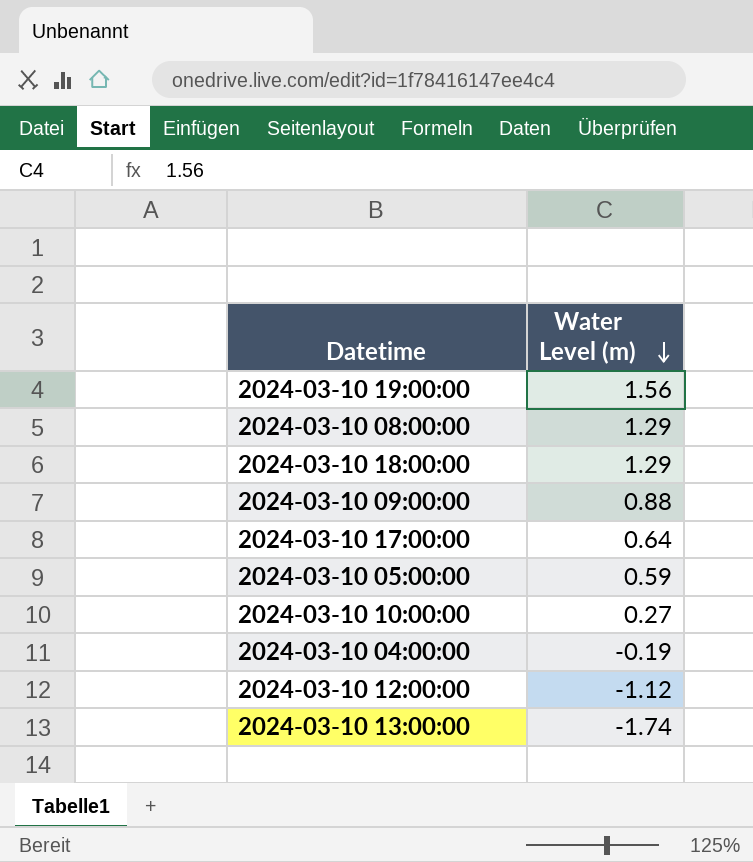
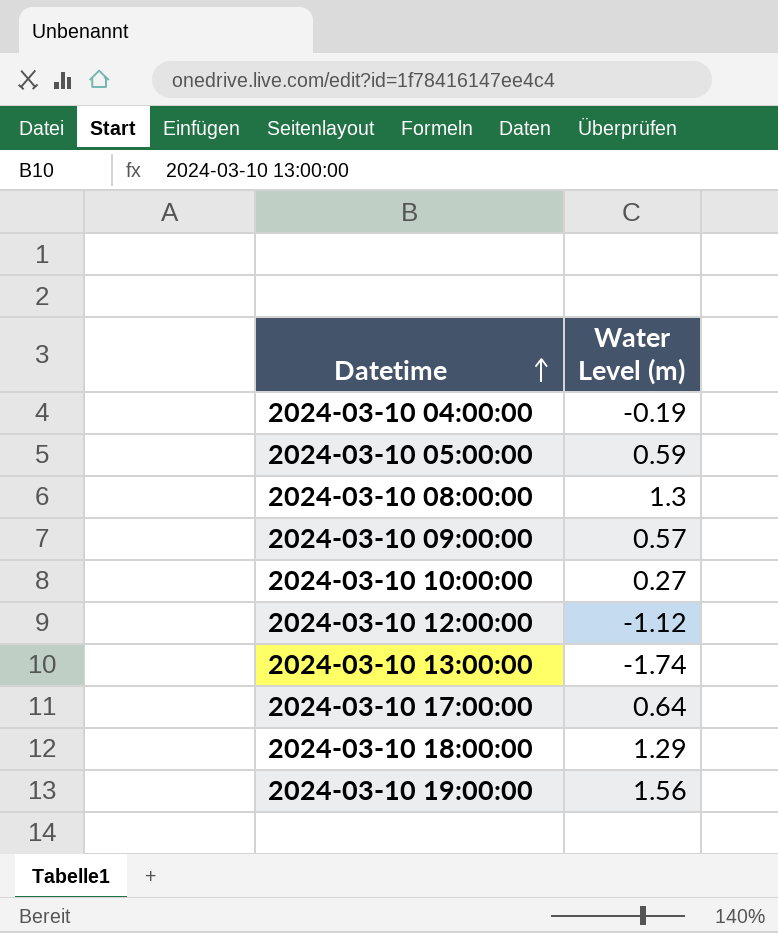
row order: Water Level (m) descending -> Datetime ascending
2024-03-10 08:00:00 | Water Level (m): 1.29 -> 1.3
2024-03-10 09:00:00 | Water Level (m): 0.88 -> 0.57

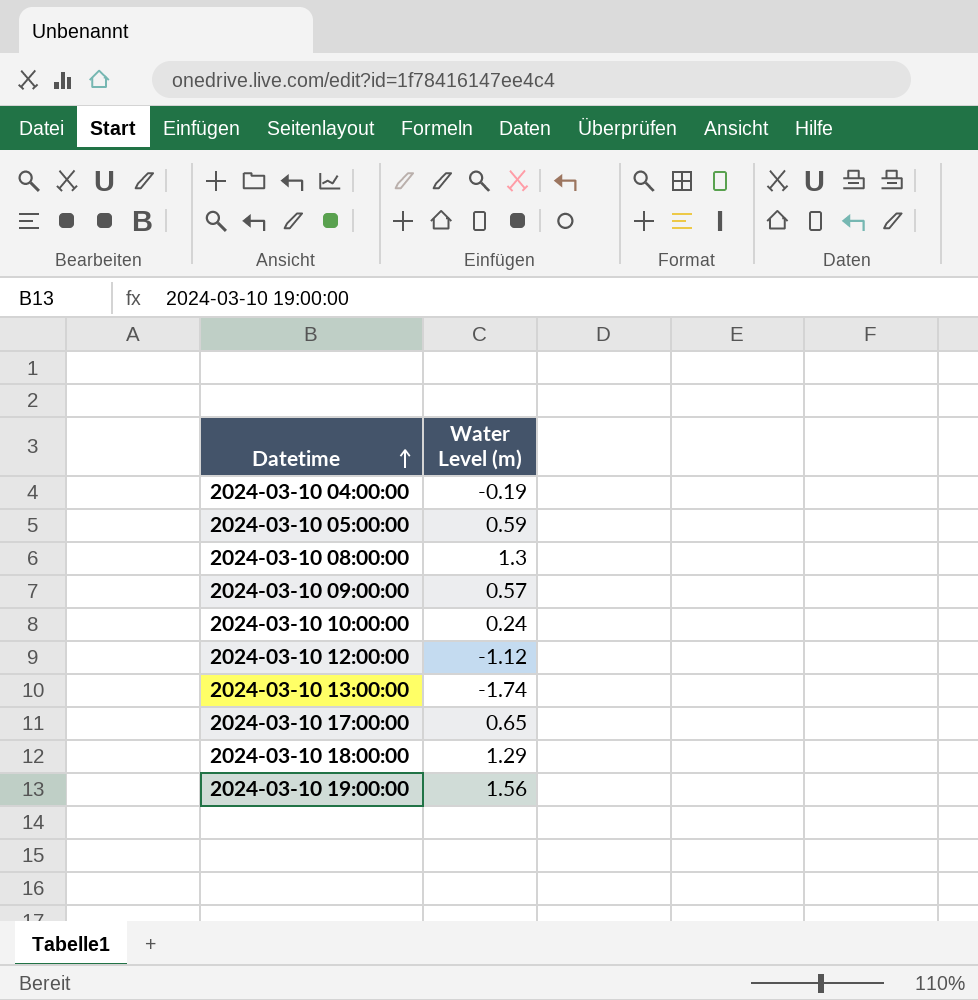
2024-03-10 10:00:00 | Water Level (m): 0.27 -> 0.24
2024-03-10 17:00:00 | Water Level (m): 0.64 -> 0.65

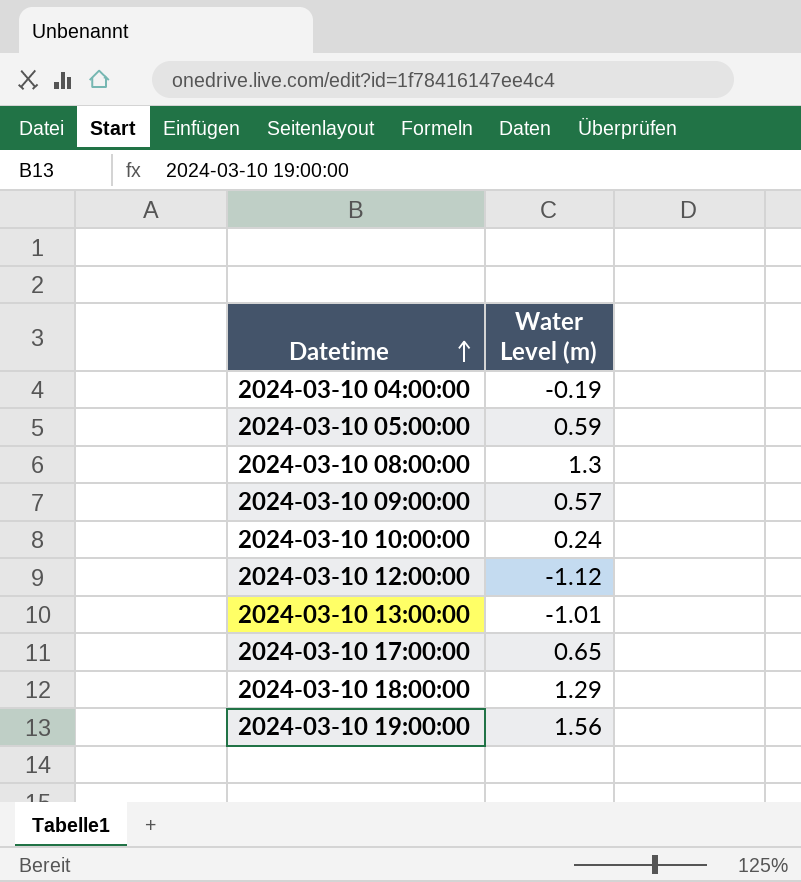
2024-03-10 13:00:00 | Water Level (m): -1.74 -> -1.01

